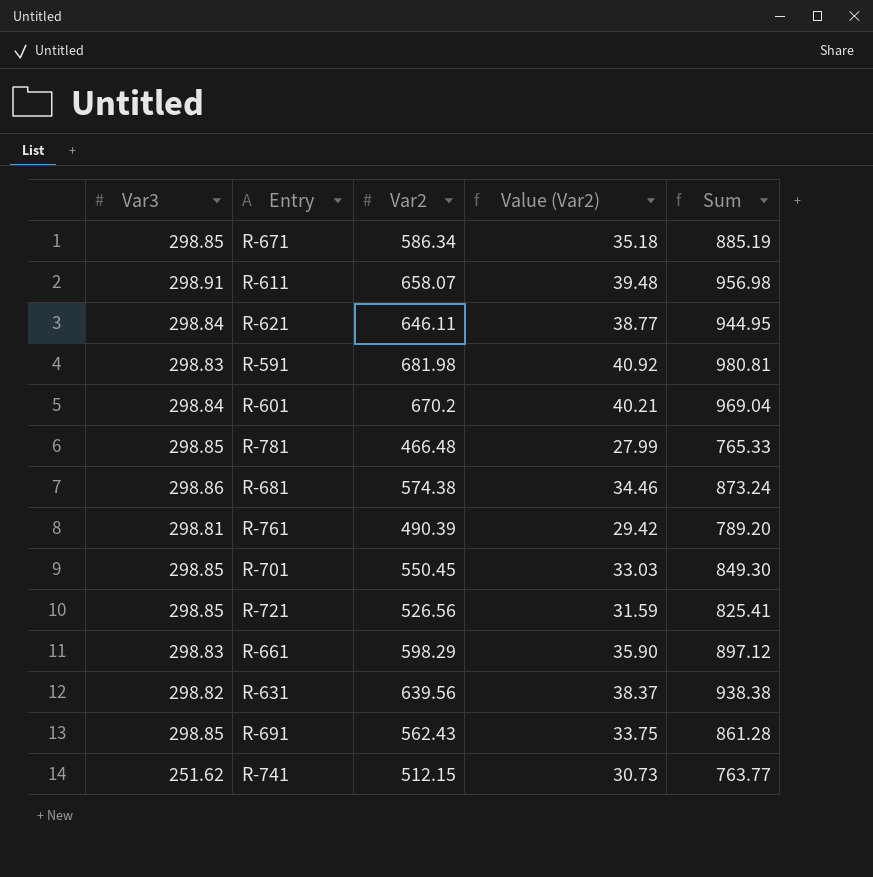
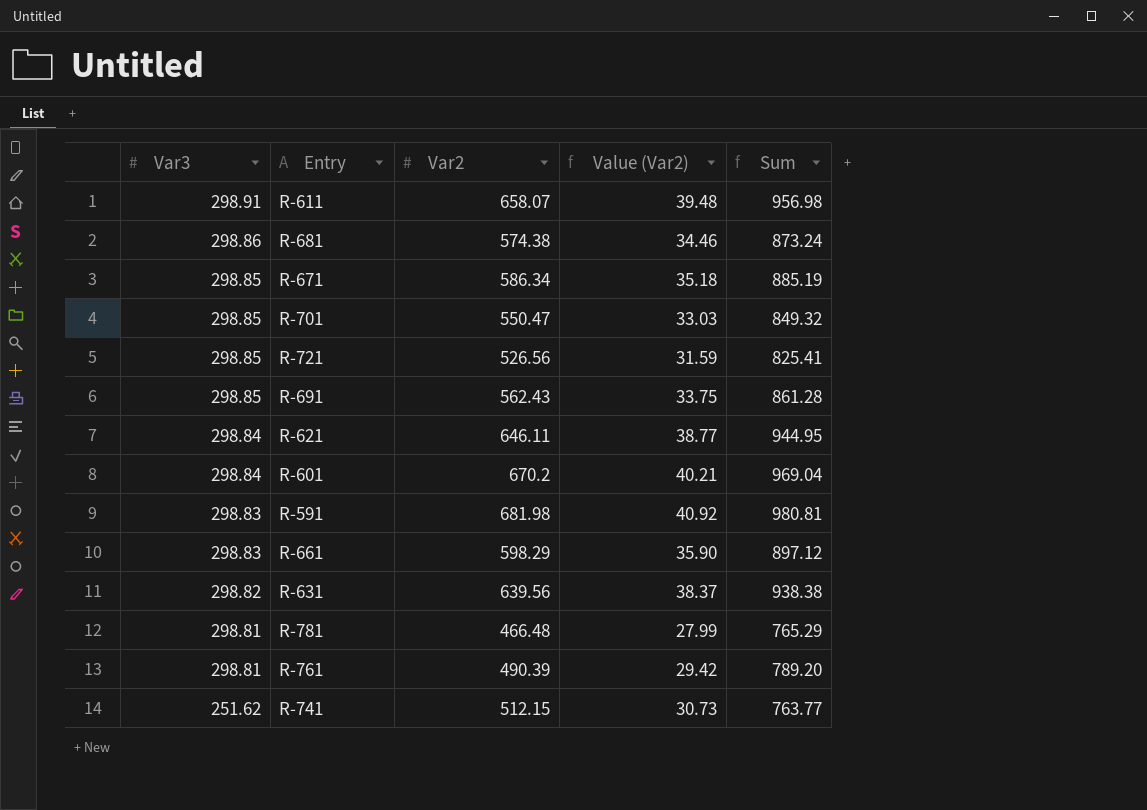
row order: none -> Var3 descending
R-701 | Var2: 550.45 -> 550.47
R-701 | Sum: 849.30 -> 849.32
R-781 | Var3: 298.85 -> 298.81
R-781 | Sum: 765.33 -> 765.29

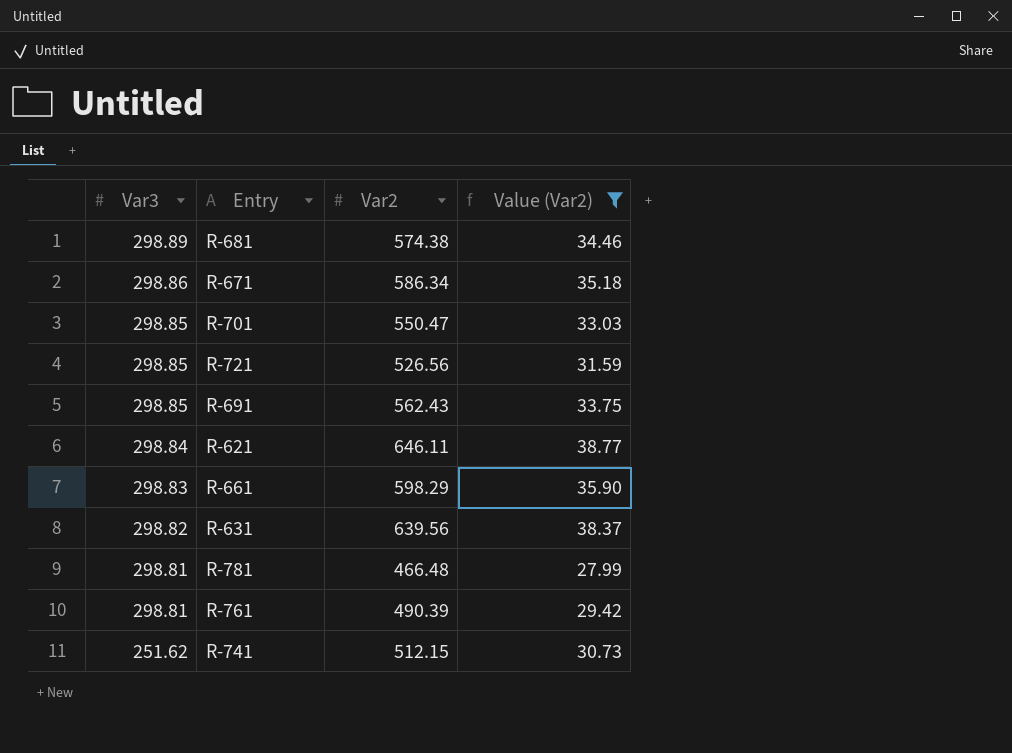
filter: none -> Value (Var2) <= 38.77
column Sum | formula: [Var3] + [Var2] -> none
R-681 | Var3: 298.86 -> 298.89
R-671 | Var3: 298.85 -> 298.86

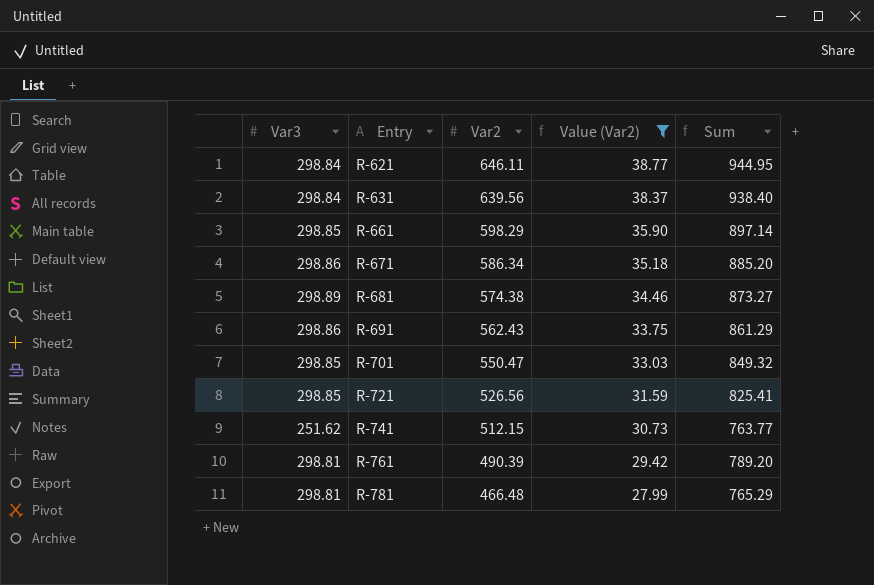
row order: Var3 descending -> Entry ascending
column Sum | formula: none -> [Var3] + [Var2]
R-631 | Var3: 298.82 -> 298.84
R-661 | Var3: 298.83 -> 298.85
R-691 | Var3: 298.85 -> 298.86

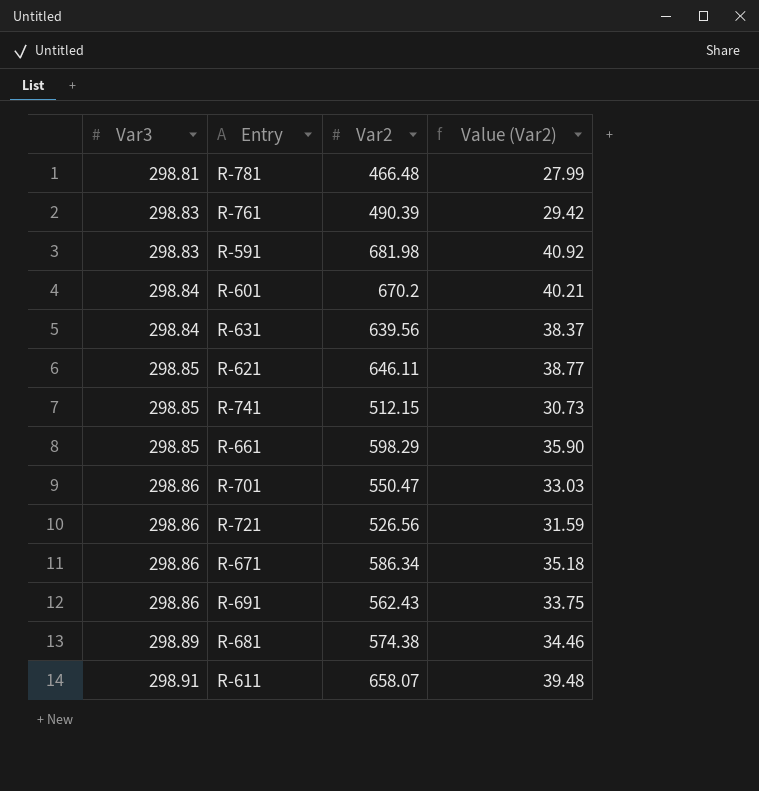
filter: Value (Var2) <= 38.77 -> none
row order: Entry ascending -> Var3 ascending
column Sum | formula: [Var3] + [Var2] -> none
R-761 | Var3: 298.81 -> 298.83
R-621 | Var3: 298.84 -> 298.85
R-741 | Var3: 251.62 -> 298.85
R-701 | Var3: 298.85 -> 298.86
R-721 | Var3: 298.85 -> 298.86

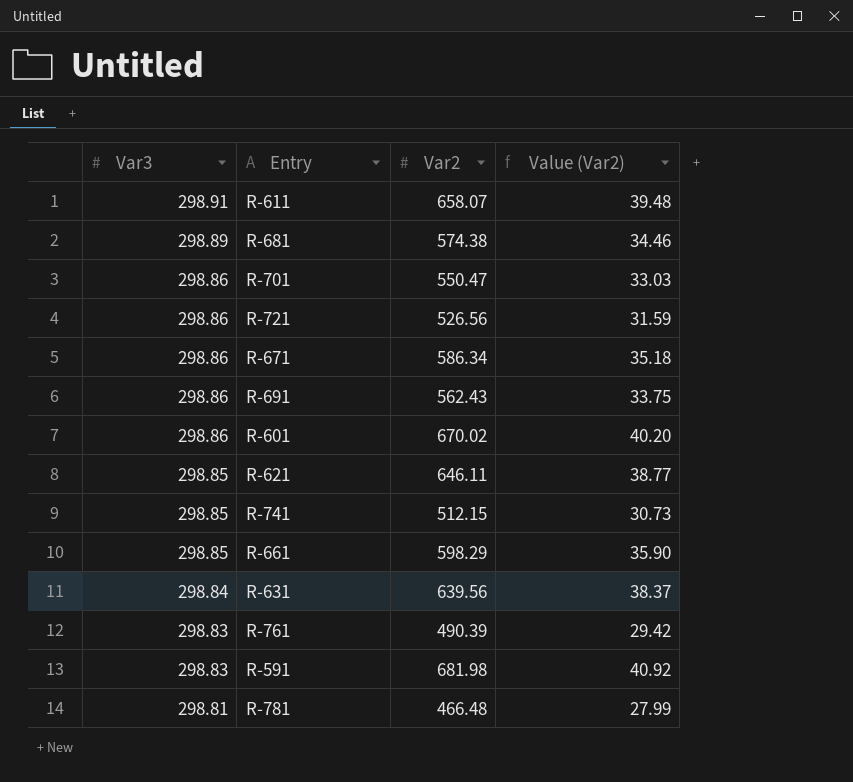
row order: Var3 ascending -> Var3 descending
R-601 | Var3: 298.84 -> 298.86
R-601 | Var2: 670.2 -> 670.02
R-601 | Value (Var2): 40.21 -> 40.20

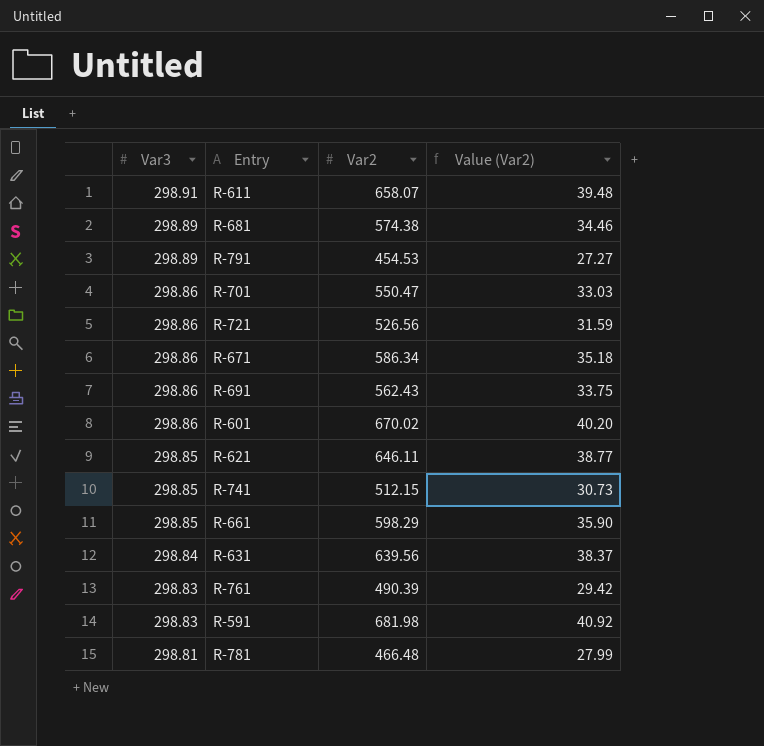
row R-791: none -> 298.89 | 454.53 | 27.27

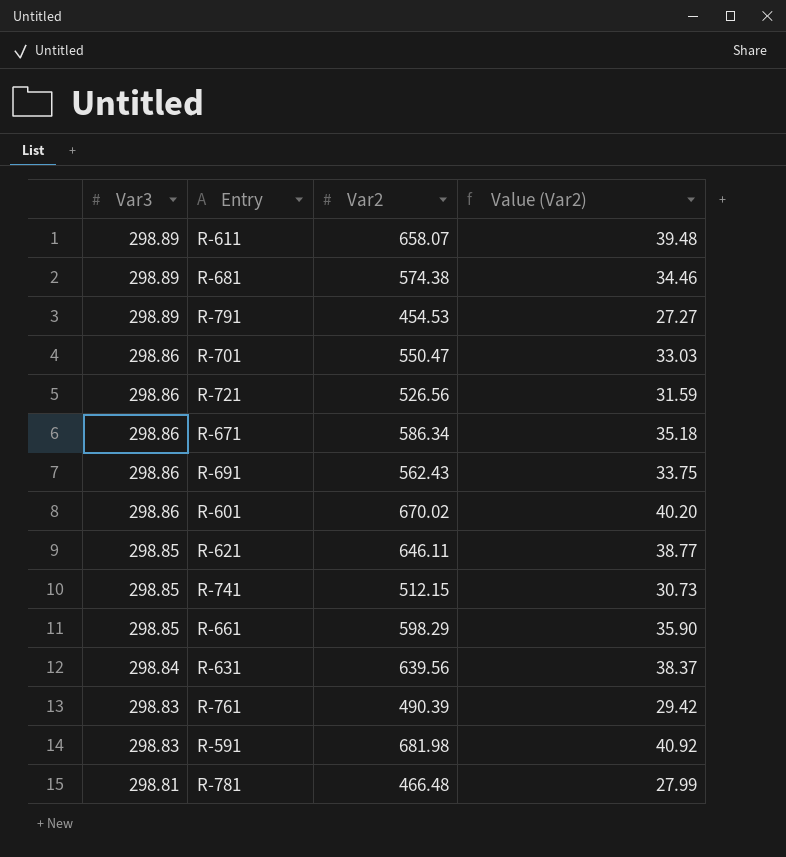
R-611 | Var3: 298.91 -> 298.89

